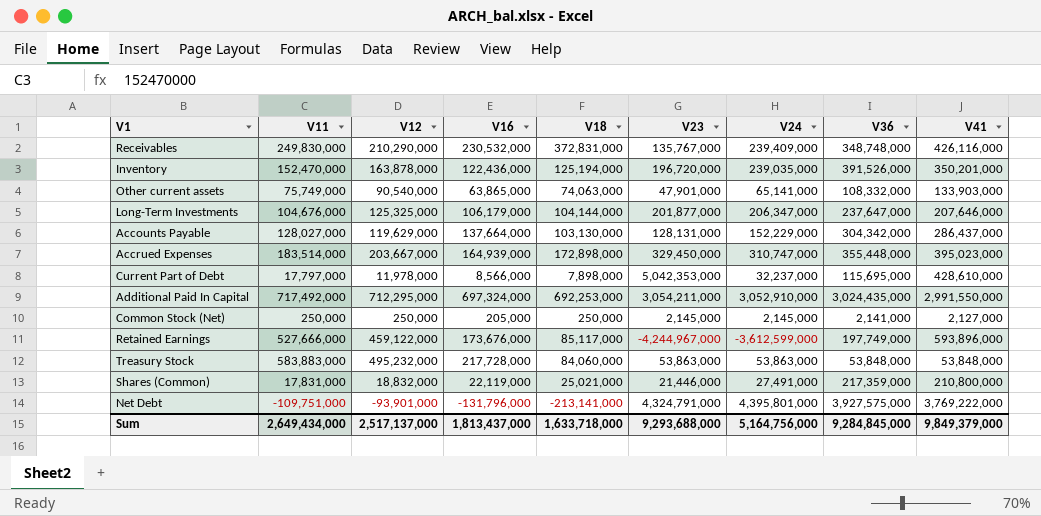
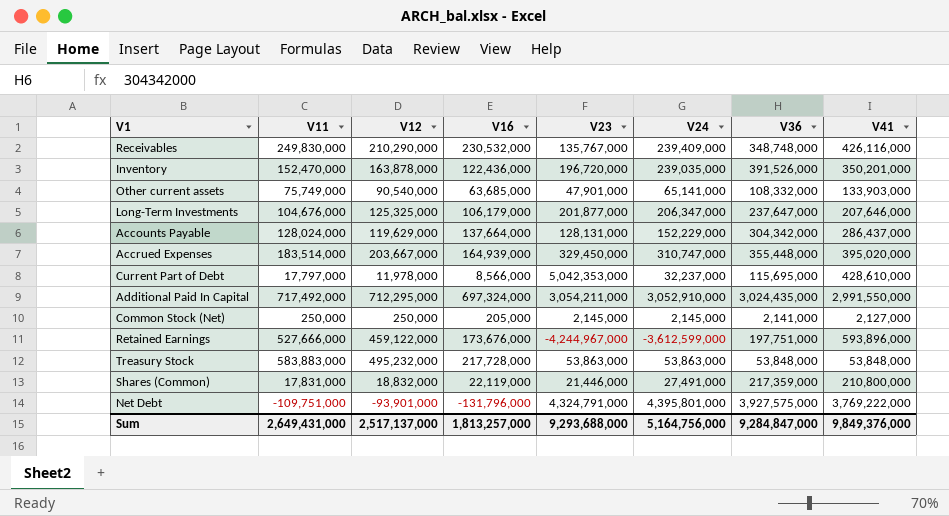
column V18 | position: 5 -> none
Other current assets | V16: 63,865,000 -> 63,685,000
Accounts Payable | V11: 128,027,000 -> 128,024,000
Accrued Expenses | V41: 395,023,000 -> 395,020,000
Retained Earnings | V36: 197,749,000 -> 197,751,000
Sum | V11: 2,649,434,000 -> 2,649,431,000
Sum | V16: 1,813,437,000 -> 1,813,257,000
Sum | V36: 9,284,845,000 -> 9,284,847,000
Sum | V41: 9,849,379,000 -> 9,849,376,000

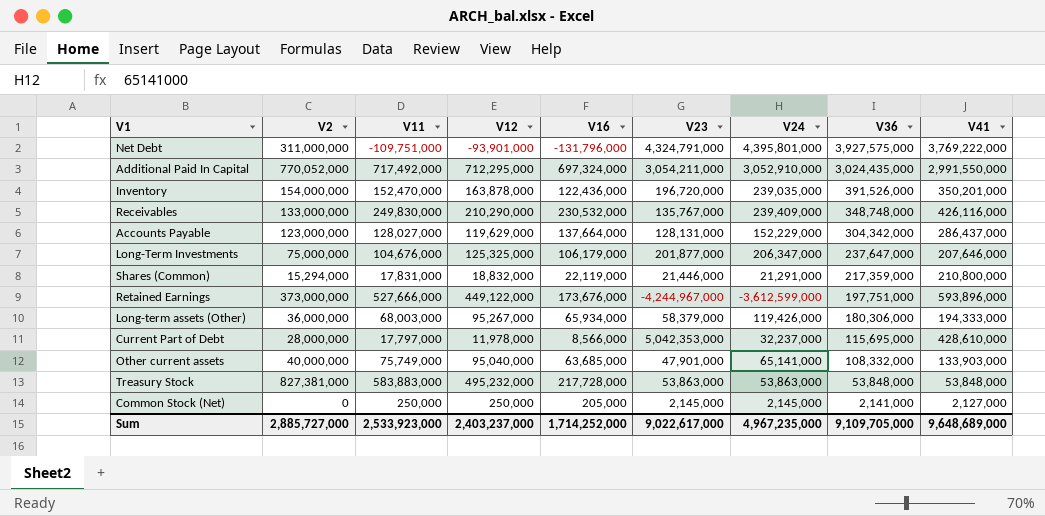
row order: none -> V36 descending
column V2 | position: none -> 2
row Accrued Expenses: 183,514,000 | 203,667,000 | 164,939,000 | 329,450,000 | 310,747,000 | 355,448,000 | 395,020,000 -> none
Accounts Payable | V11: 128,024,000 -> 128,027,000
Shares (Common) | V24: 27,491,000 -> 21,291,000
Retained Earnings | V12: 459,122,000 -> 449,122,000
row Long-term assets (Other): none -> 36,000,000 | 68,003,000 | 95,267,000 | 65,934,000 | 58,379,000 | 119,426,000 | 180,306,000 | 194,333,000
Other current assets | V12: 90,540,000 -> 95,040,000
Sum | V11: 2,649,431,000 -> 2,533,923,000
Sum | V12: 2,517,137,000 -> 2,403,237,000
Sum | V16: 1,813,257,000 -> 1,714,252,000
Sum | V23: 9,293,688,000 -> 9,022,617,000
Sum | V24: 5,164,756,000 -> 4,967,235,000
Sum | V36: 9,284,847,000 -> 9,109,705,000
Sum | V41: 9,849,376,000 -> 9,648,689,000

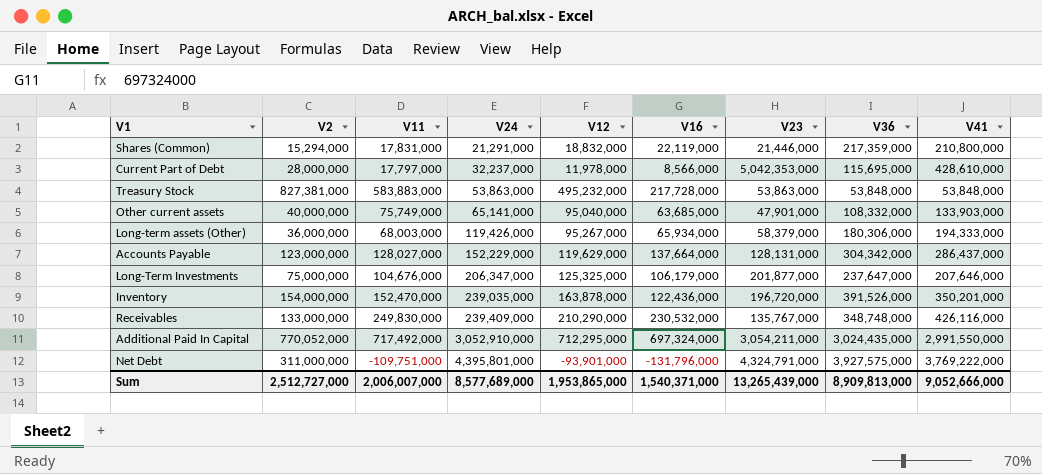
row order: V36 descending -> V24 ascending
column V24 | position: 7 -> 4
row Retained Earnings: 373,000,000 | 527,666,000 | 449,122,000 | 173,676,000 | -4,244,967,000 | -3,612,599,000 | 197,751,000 | 593,896,000 -> none
row Common Stock (Net): 0 | 250,000 | 250,000 | 205,000 | 2,145,000 | 2,145,000 | 2,141,000 | 2,127,000 -> none
Sum | V2: 2,885,727,000 -> 2,512,727,000
Sum | V11: 2,533,923,000 -> 2,006,007,000
Sum | V24: 4,967,235,000 -> 8,577,689,000
Sum | V12: 2,403,237,000 -> 1,953,865,000
Sum | V16: 1,714,252,000 -> 1,540,371,000
Sum | V23: 9,022,617,000 -> 13,265,439,000
Sum | V36: 9,109,705,000 -> 8,909,813,000
Sum | V41: 9,648,689,000 -> 9,052,666,000

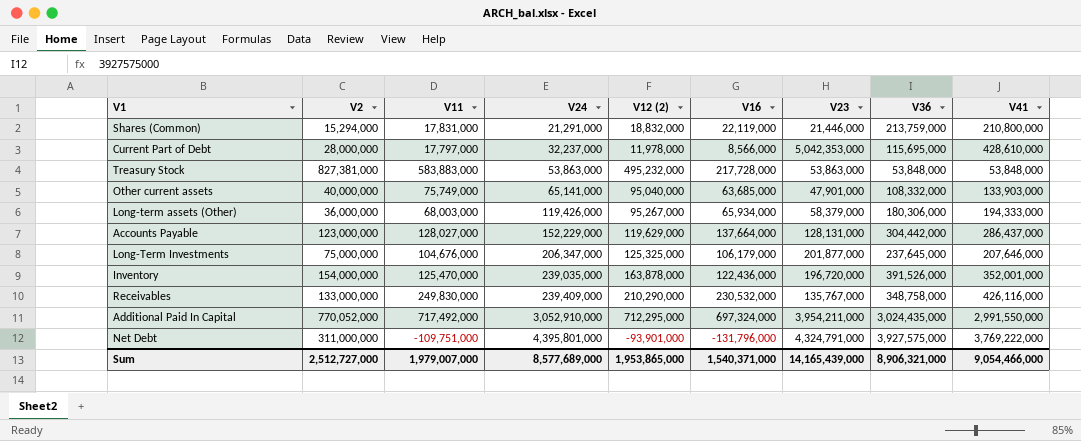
column name: V12 -> V12 (2)
Shares (Common) | V36: 217,359,000 -> 213,759,000
Accounts Payable | V36: 304,342,000 -> 304,442,000
Long-Term Investments | V36: 237,647,000 -> 237,645,000
Inventory | V11: 152,470,000 -> 125,470,000
Inventory | V41: 350,201,000 -> 352,001,000
Receivables | V36: 348,748,000 -> 348,758,000
Additional Paid In Capital | V23: 3,054,211,000 -> 3,954,211,000
Sum | V11: 2,006,007,000 -> 1,979,007,000
Sum | V23: 13,265,439,000 -> 14,165,439,000
Sum | V36: 8,909,813,000 -> 8,906,321,000
Sum | V41: 9,052,666,000 -> 9,054,466,000

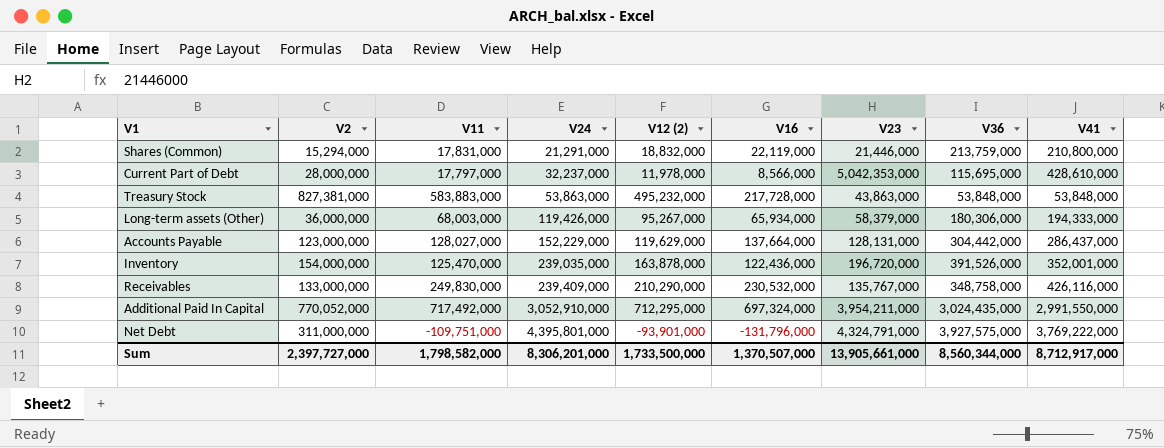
row Other current assets: 40,000,000 | 75,749,000 | 65,141,000 | 95,040,000 | 63,685,000 | 47,901,000 | 108,332,000 | 133,903,000 -> none
row Long-Term Investments: 75,000,000 | 104,676,000 | 206,347,000 | 125,325,000 | 106,179,000 | 201,877,000 | 237,645,000 | 207,646,000 -> none
Treasury Stock | V23: 53,863,000 -> 43,863,000
Sum | V2: 2,512,727,000 -> 2,397,727,000
Sum | V11: 1,979,007,000 -> 1,798,582,000
Sum | V24: 8,577,689,000 -> 8,306,201,000
Sum | V12 (2): 1,953,865,000 -> 1,733,500,000
Sum | V16: 1,540,371,000 -> 1,370,507,000
Sum | V23: 14,165,439,000 -> 13,905,661,000
Sum | V36: 8,906,321,000 -> 8,560,344,000
Sum | V41: 9,054,466,000 -> 8,712,917,000

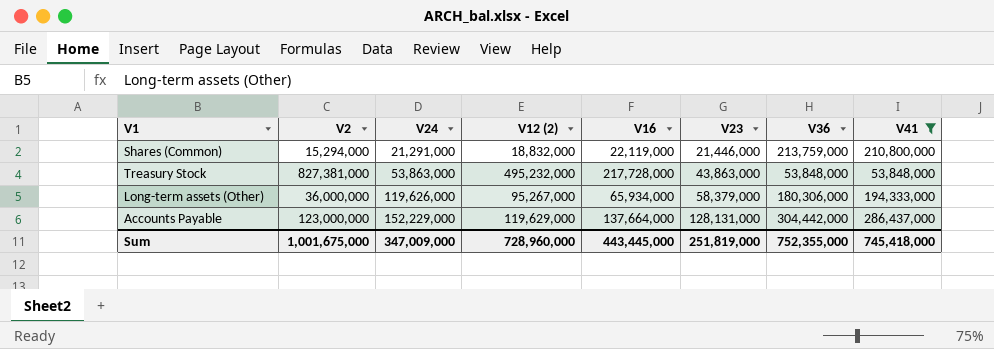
filter: none -> V41 <= 286,437,000
column V11 | position: 3 -> none
Long-term assets (Other) | V24: 119,426,000 -> 119,626,000
Sum | V2: 2,397,727,000 -> 1,001,675,000
Sum | V24: 8,306,201,000 -> 347,009,000
Sum | V12 (2): 1,733,500,000 -> 728,960,000
Sum | V16: 1,370,507,000 -> 443,445,000
Sum | V23: 13,905,661,000 -> 251,819,000
Sum | V36: 8,560,344,000 -> 752,355,000
Sum | V41: 8,712,917,000 -> 745,418,000

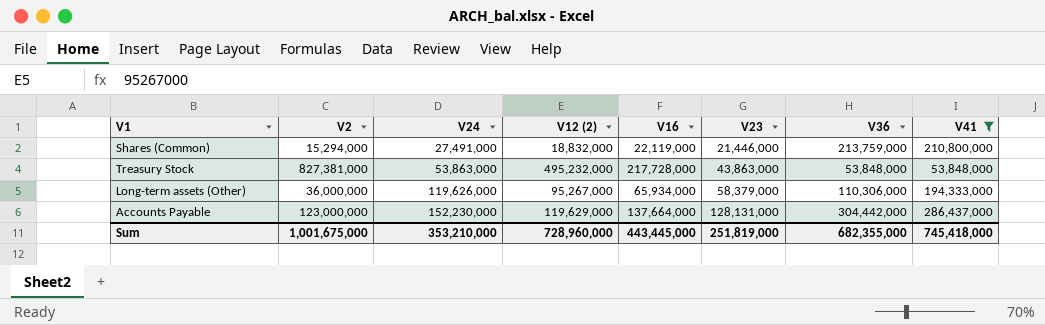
Shares (Common) | V24: 21,291,000 -> 27,491,000
Long-term assets (Other) | V36: 180,306,000 -> 110,306,000
Accounts Payable | V24: 152,229,000 -> 152,230,000
Sum | V24: 347,009,000 -> 353,210,000
Sum | V36: 752,355,000 -> 682,355,000

